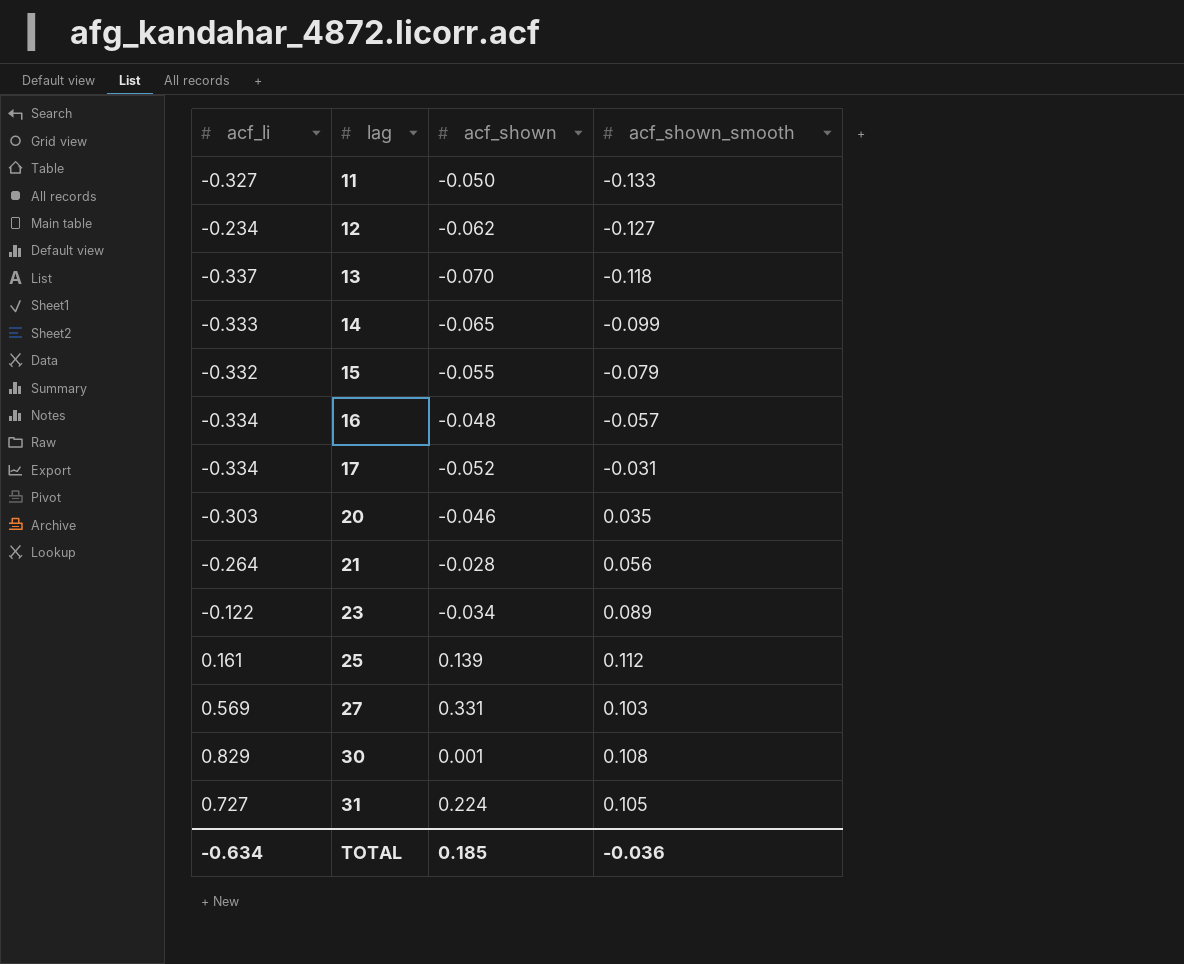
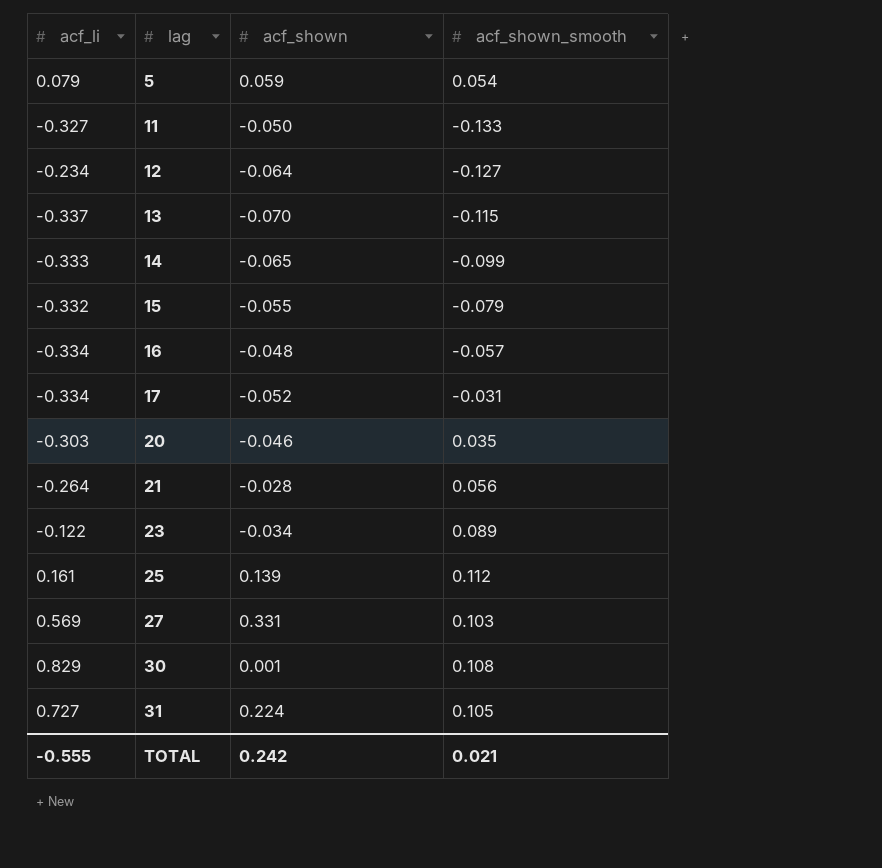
row 5: none -> 0.079 | 0.059 | 0.054
12 | acf_shown: -0.062 -> -0.064
13 | acf_shown_smooth: -0.118 -> -0.115
TOTAL | acf_li: -0.634 -> -0.555
TOTAL | acf_shown: 0.185 -> 0.242
TOTAL | acf_shown_smooth: -0.036 -> 0.021

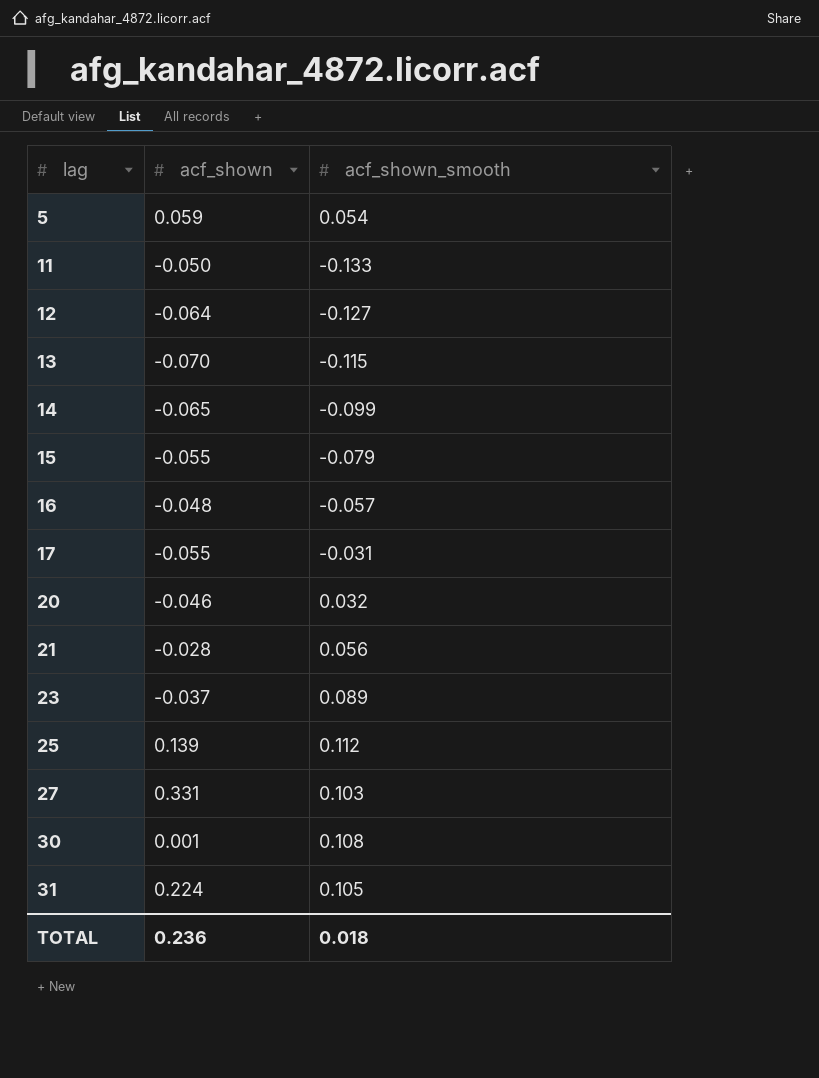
column acf_li | position: 1 -> none
17 | acf_shown: -0.052 -> -0.055
20 | acf_shown_smooth: 0.035 -> 0.032
23 | acf_shown: -0.034 -> -0.037
TOTAL | acf_shown: 0.242 -> 0.236
TOTAL | acf_shown_smooth: 0.021 -> 0.018

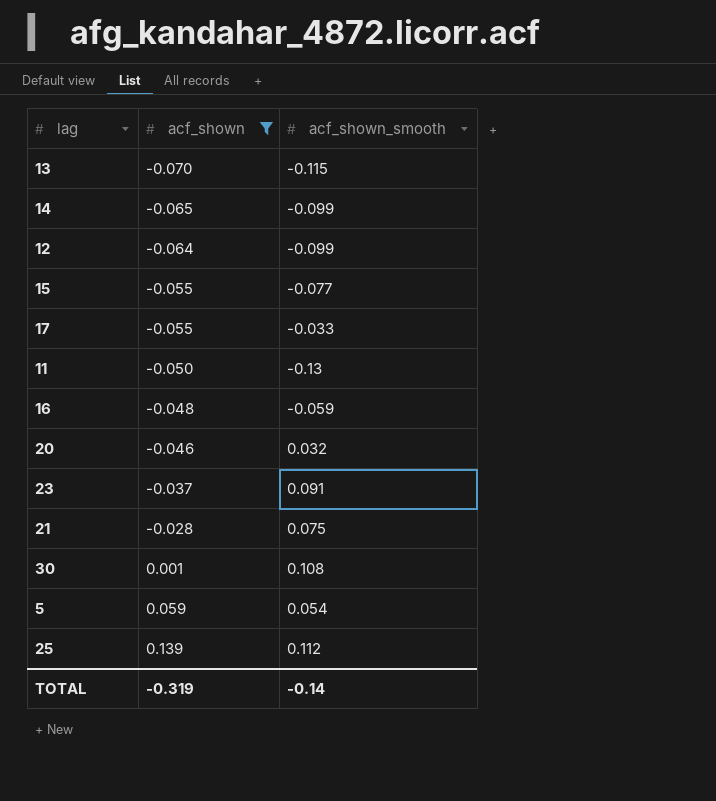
filter: none -> acf_shown <= 0.139
row order: lag ascending -> acf_shown ascending
12 | acf_shown_smooth: -0.127 -> -0.099
15 | acf_shown_smooth: -0.079 -> -0.077
17 | acf_shown_smooth: -0.031 -> -0.033
11 | acf_shown_smooth: -0.133 -> -0.13
16 | acf_shown_smooth: -0.057 -> -0.059
23 | acf_shown_smooth: 0.089 -> 0.091
21 | acf_shown_smooth: 0.056 -> 0.075
TOTAL | acf_shown: 0.236 -> -0.319
TOTAL | acf_shown_smooth: 0.018 -> -0.14

